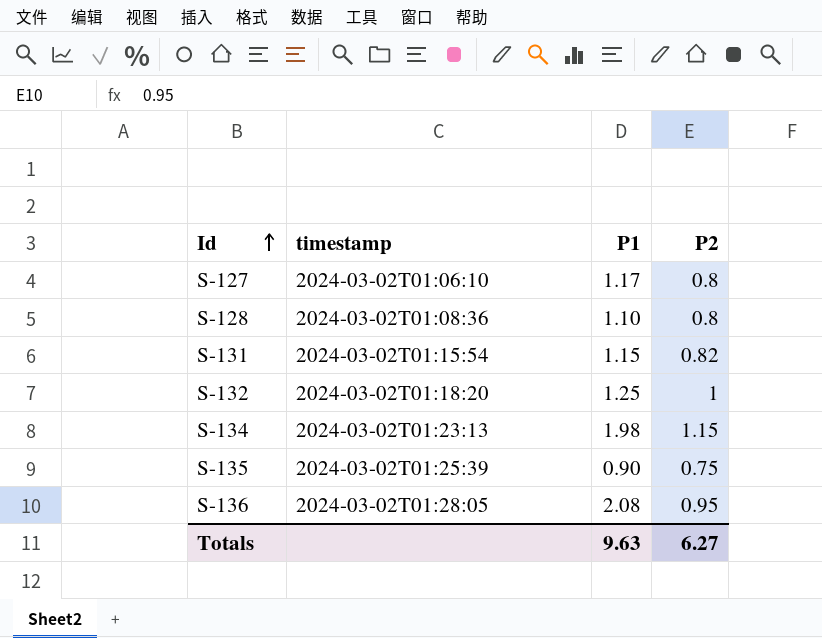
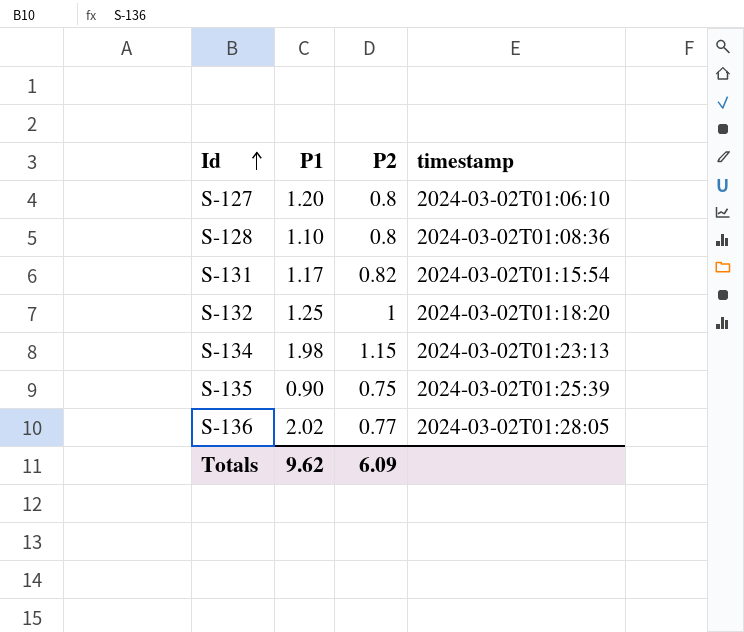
column timestamp | position: 2 -> 4
S-127 | P1: 1.17 -> 1.20
S-131 | P1: 1.15 -> 1.17
S-136 | P1: 2.08 -> 2.02
S-136 | P2: 0.95 -> 0.77
Totals | P1: 9.63 -> 9.62
Totals | P2: 6.27 -> 6.09

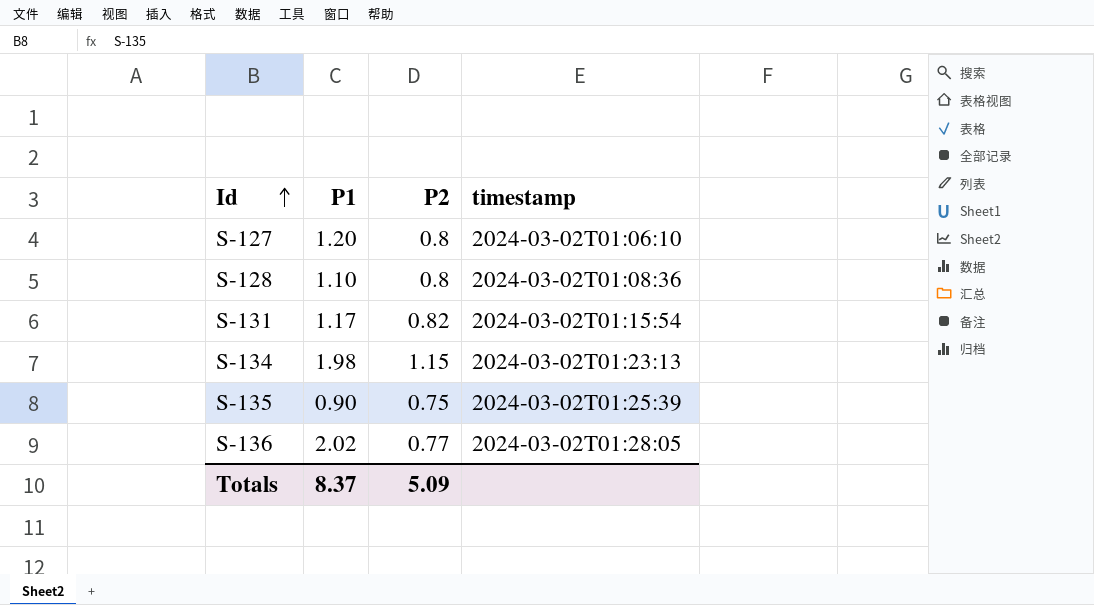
row S-132: 1.25 | 1 | 2024-03-02T01:18:20 -> none
Totals | P1: 9.62 -> 8.37
Totals | P2: 6.09 -> 5.09

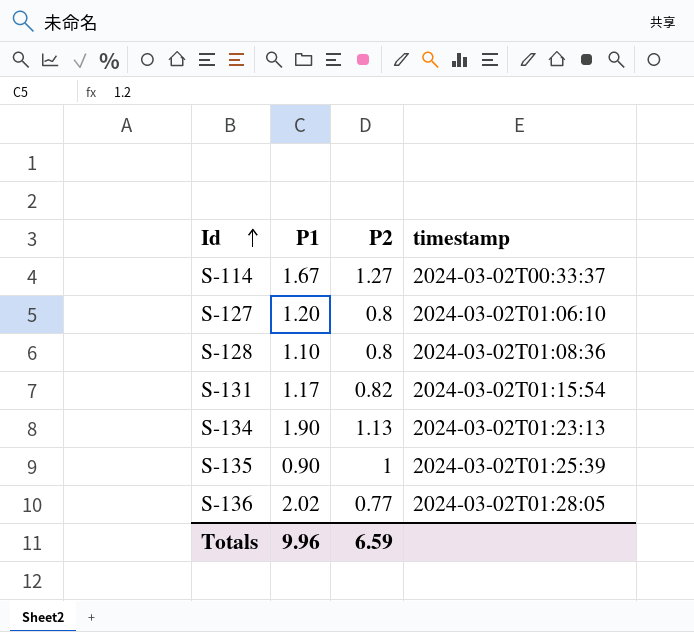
row S-114: none -> 1.67 | 1.27 | 2024-03-02T00:33:37
S-134 | P1: 1.98 -> 1.90
S-134 | P2: 1.15 -> 1.13
S-135 | P2: 0.75 -> 1
Totals | P1: 8.37 -> 9.96
Totals | P2: 5.09 -> 6.59

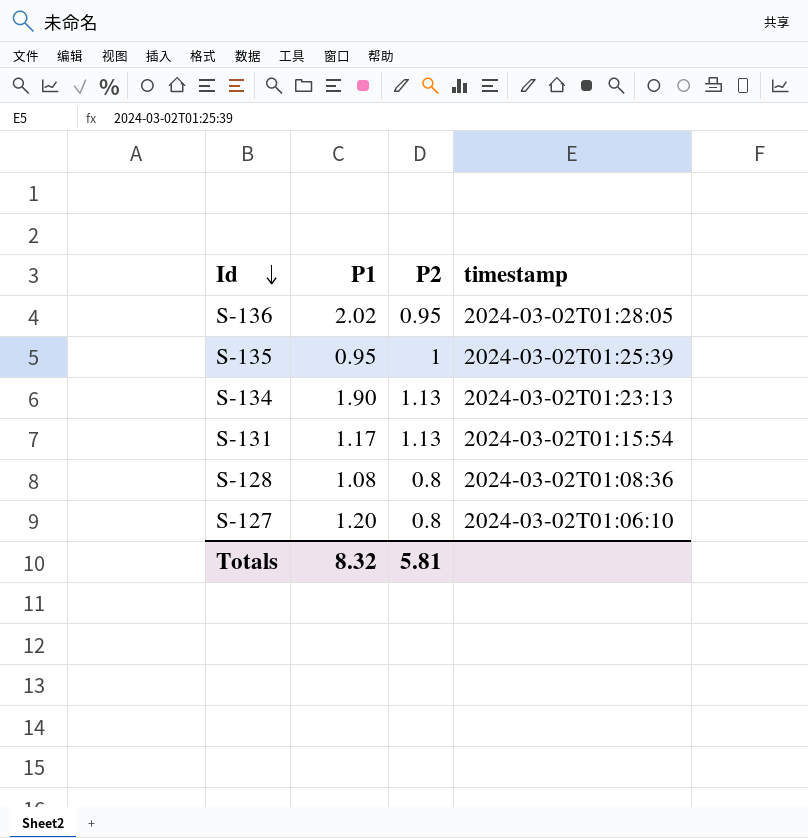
row order: Id ascending -> Id descending
row S-114: 1.67 | 1.27 | 2024-03-02T00:33:37 -> none
S-136 | P2: 0.77 -> 0.95
S-135 | P1: 0.90 -> 0.95
S-131 | P2: 0.82 -> 1.13
S-128 | P1: 1.10 -> 1.08
Totals | P1: 9.96 -> 8.32
Totals | P2: 6.59 -> 5.81

